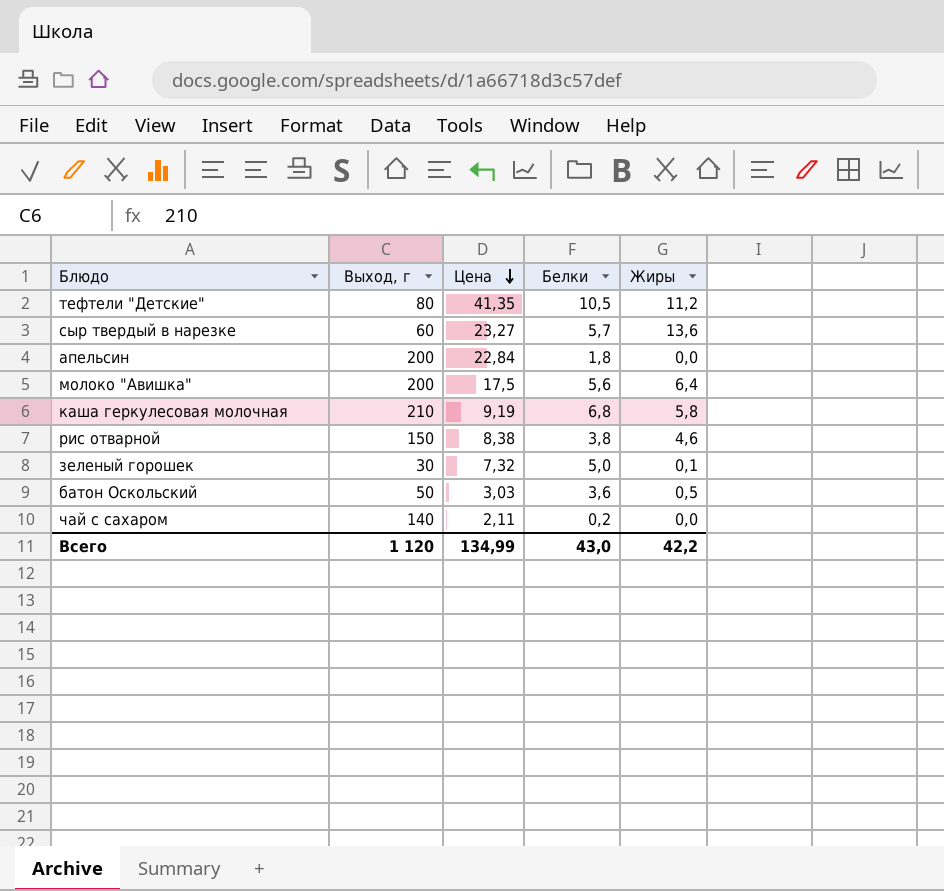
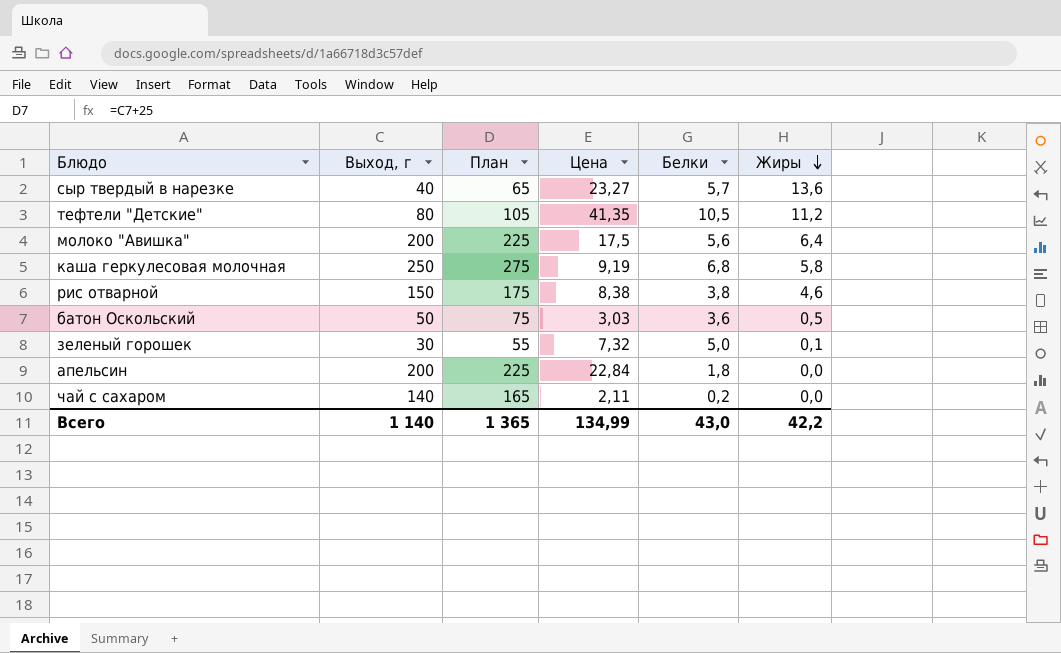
row order: Цена descending -> Жиры descending
column План | formula: none -> [Выход, г] + 25
сыр твердый в нарезке | Выход, г: 60 -> 40
каша геркулесовая молочная | Выход, г: 210 -> 250
Всего | Выход, г: 1 120 -> 1 140

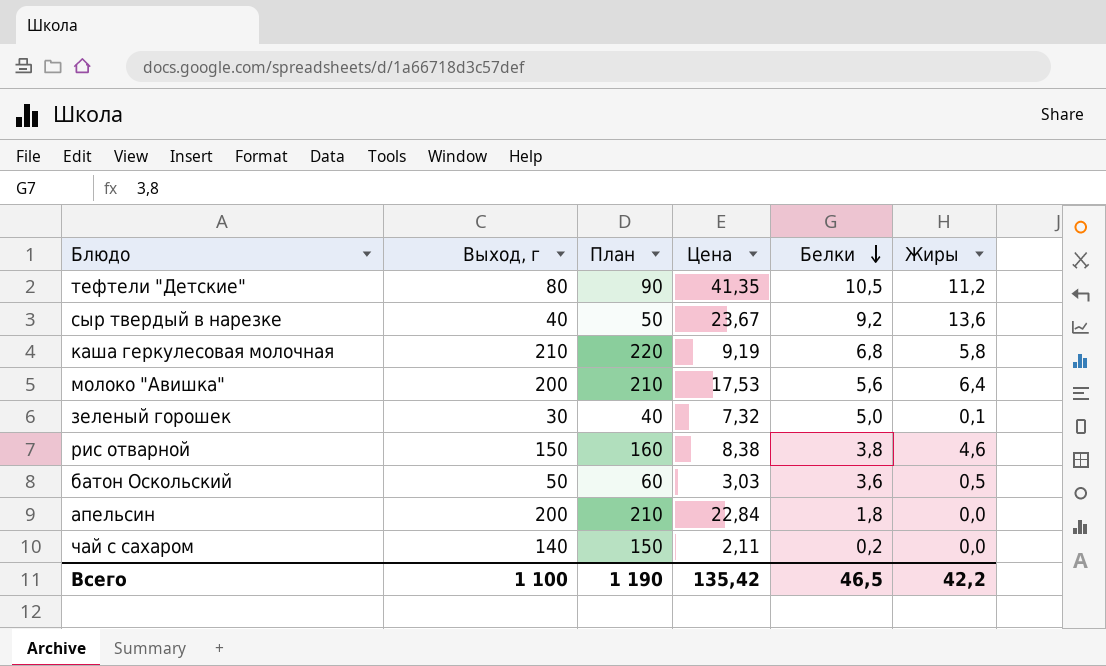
row order: Жиры descending -> Белки descending
column План | formula: [Выход, г] + 25 -> [Выход, г] + 10
сыр твердый в нарезке | Цена: 23,27 -> 23,67
сыр твердый в нарезке | Белки: 5,7 -> 9,2
каша геркулесовая молочная | Выход, г: 250 -> 210
молоко "Авишка" | Цена: 17,5 -> 17,53
Всего | Выход, г: 1 140 -> 1 100
Всего | План: 1 365 -> 1 190
Всего | Цена: 134,99 -> 135,42
Всего | Белки: 43,0 -> 46,5

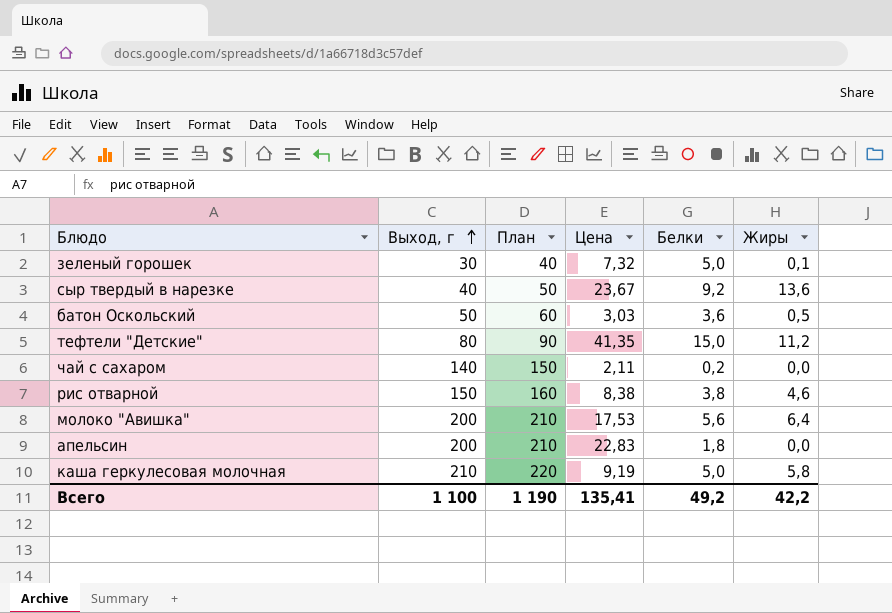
row order: Белки descending -> Выход, г ascending
тефтели "Детские" | Белки: 10,5 -> 15,0
апельсин | Цена: 22,84 -> 22,83
каша геркулесовая молочная | Белки: 6,8 -> 5,0
Всего | Цена: 135,42 -> 135,41
Всего | Белки: 46,5 -> 49,2

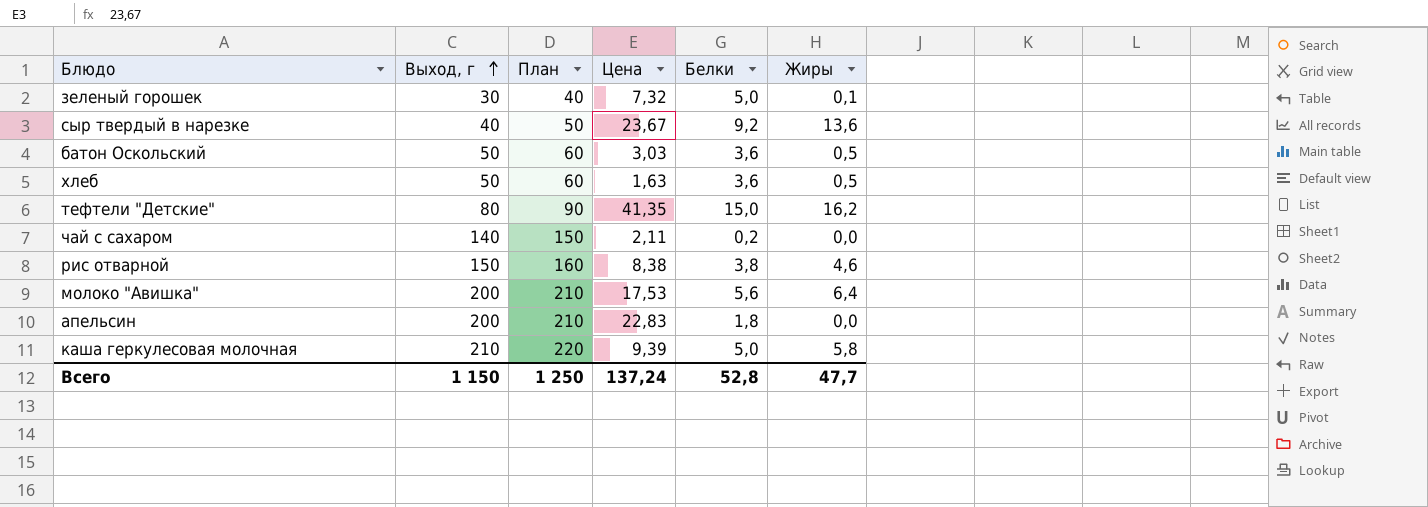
row хлеб: none -> 50 | 60 | 1,63 | 3,6 | 0,5
тефтели "Детские" | Жиры: 11,2 -> 16,2
каша геркулесовая молочная | Цена: 9,19 -> 9,39
Всего | Выход, г: 1 100 -> 1 150
Всего | План: 1 190 -> 1 250
Всего | Цена: 135,41 -> 137,24
Всего | Белки: 49,2 -> 52,8
Всего | Жиры: 42,2 -> 47,7

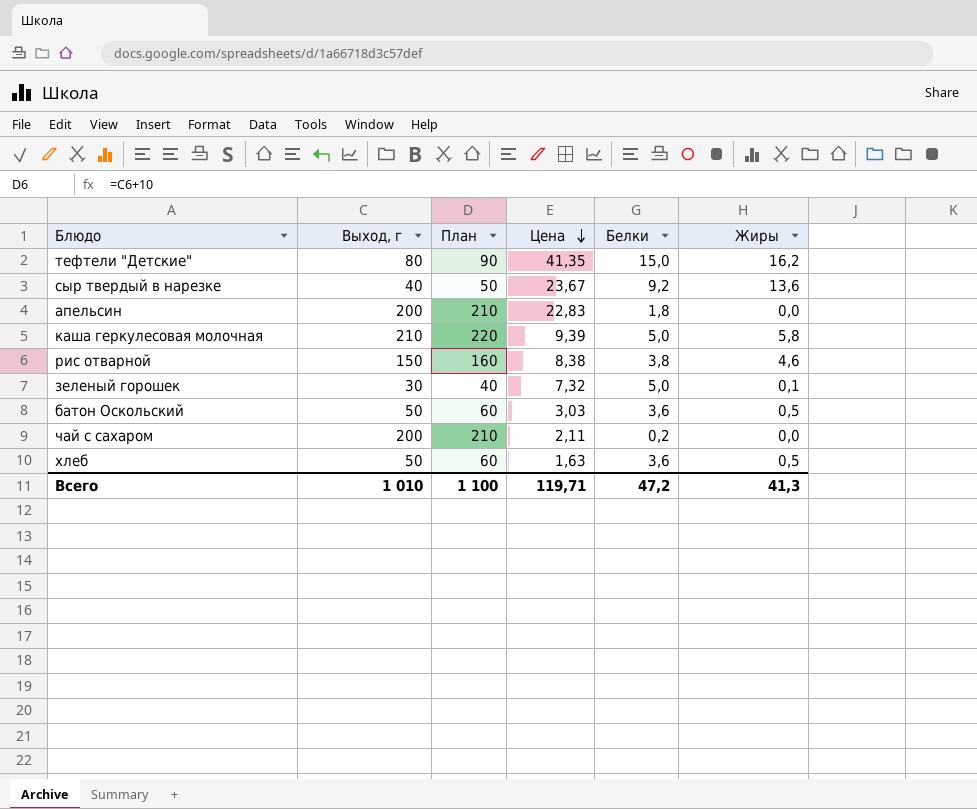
row order: Выход, г ascending -> Цена descending
row молоко "Авишка": 200 | 210 | 17,53 | 5,6 | 6,4 -> none
чай с сахаром | Выход, г: 140 -> 200
чай с сахаром | План: 150 -> 210
Всего | Выход, г: 1 150 -> 1 010
Всего | План: 1 250 -> 1 100
Всего | Цена: 137,24 -> 119,71
Всего | Белки: 52,8 -> 47,2
Всего | Жиры: 47,7 -> 41,3

